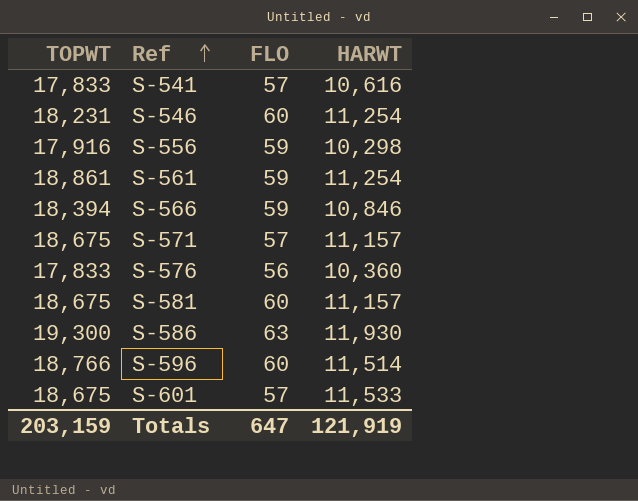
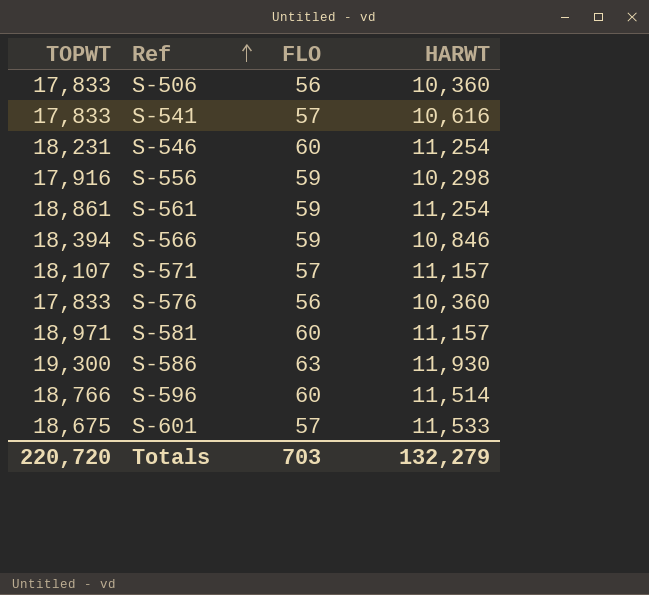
row S-506: none -> 17,833 | 56 | 10,360
S-571 | TOPWT: 18,675 -> 18,107
S-581 | TOPWT: 18,675 -> 18,971
Totals | TOPWT: 203,159 -> 220,720
Totals | FLO: 647 -> 703
Totals | HARWT: 121,919 -> 132,279

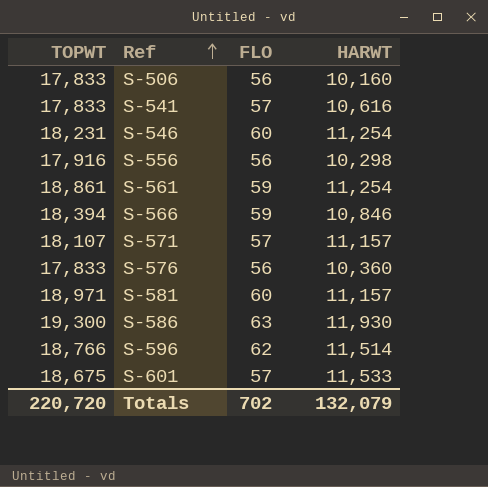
S-506 | HARWT: 10,360 -> 10,160
S-556 | FLO: 59 -> 56
S-596 | FLO: 60 -> 62
Totals | FLO: 703 -> 702
Totals | HARWT: 132,279 -> 132,079

